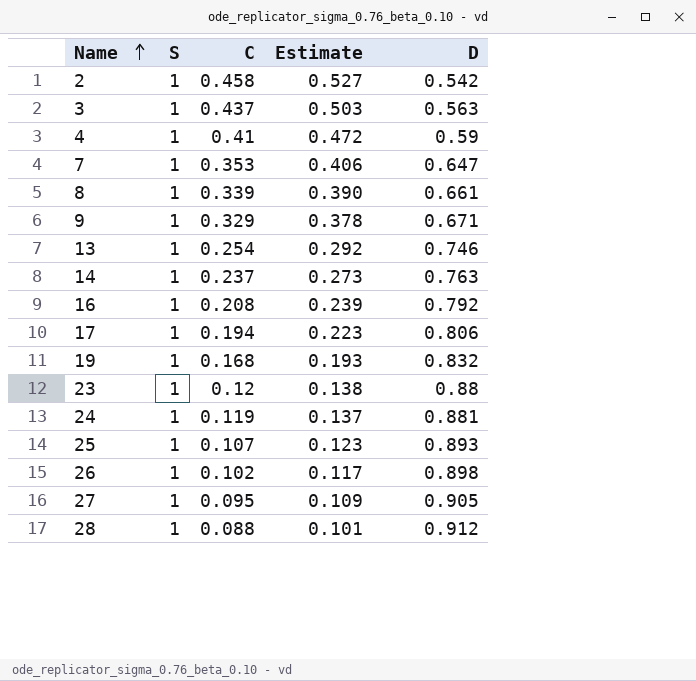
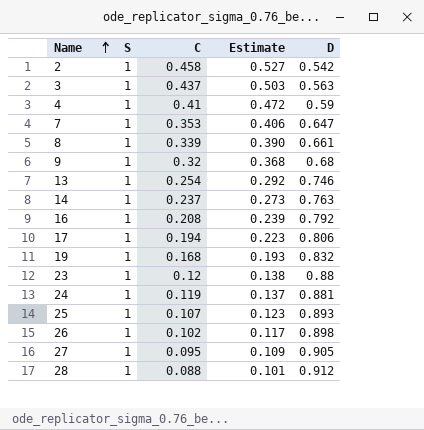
9 | C: 0.329 -> 0.32
9 | Estimate: 0.378 -> 0.368
9 | D: 0.671 -> 0.68

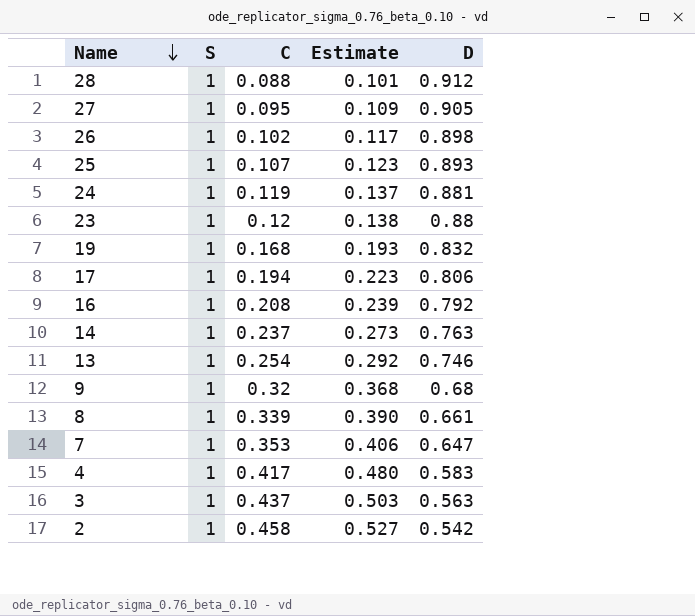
row order: Name ascending -> Name descending
4 | C: 0.41 -> 0.417
4 | Estimate: 0.472 -> 0.480
4 | D: 0.59 -> 0.583

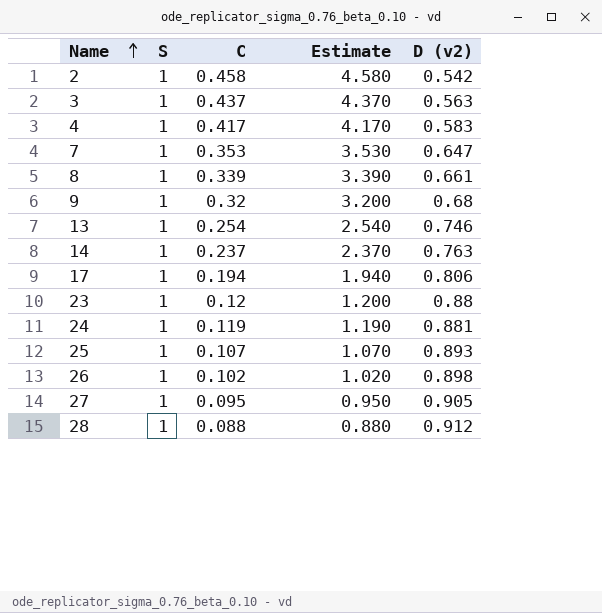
row order: Name descending -> Name ascending
column Estimate | formula: [C] * 1.15 -> [C] * 10
column name: D -> D (v2)
row 19: 1 | 0.168 | 0.193 | 0.832 -> none
row 16: 1 | 0.208 | 0.239 | 0.792 -> none

